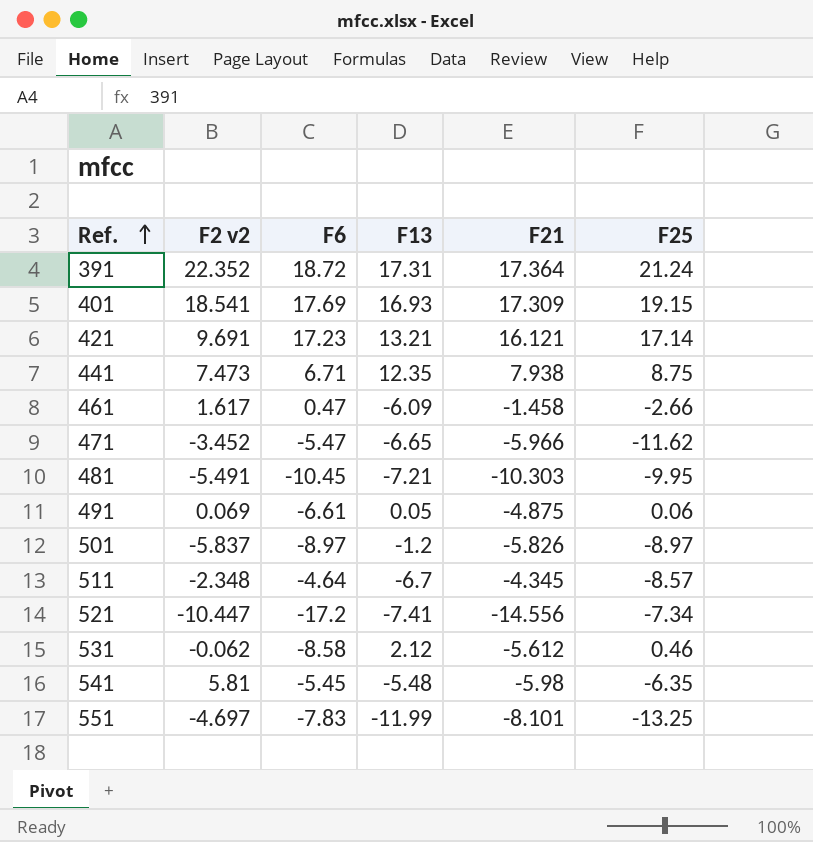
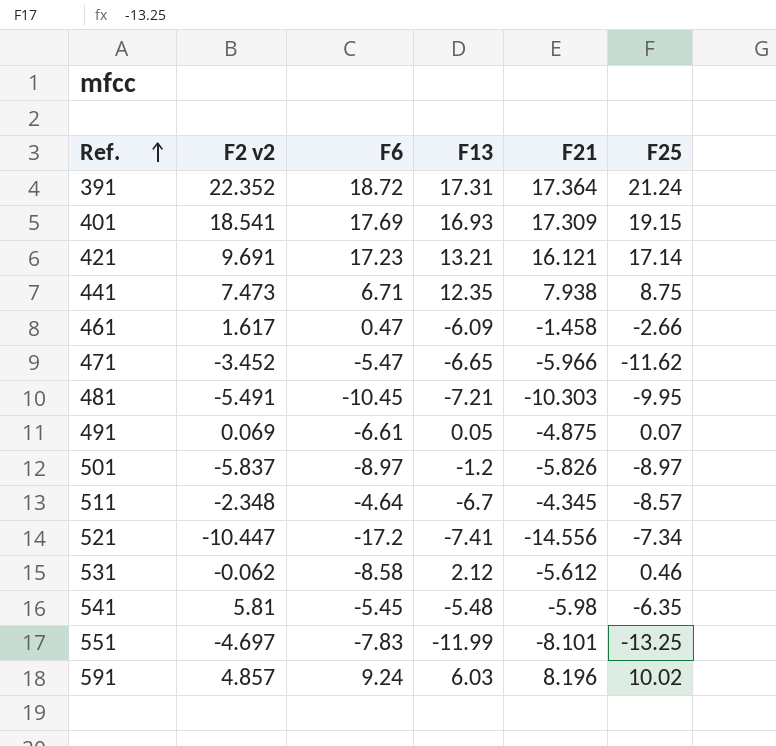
491 | F25: 0.06 -> 0.07
row 591: none -> 4.857 | 9.24 | 6.03 | 8.196 | 10.02

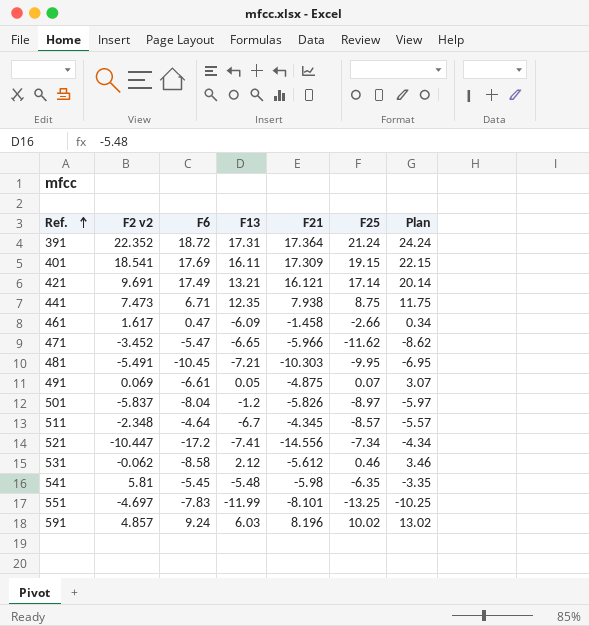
column Plan | formula: none -> [F25] + 3
401 | F13: 16.93 -> 16.11
421 | F6: 17.23 -> 17.49
501 | F6: -8.97 -> -8.04

